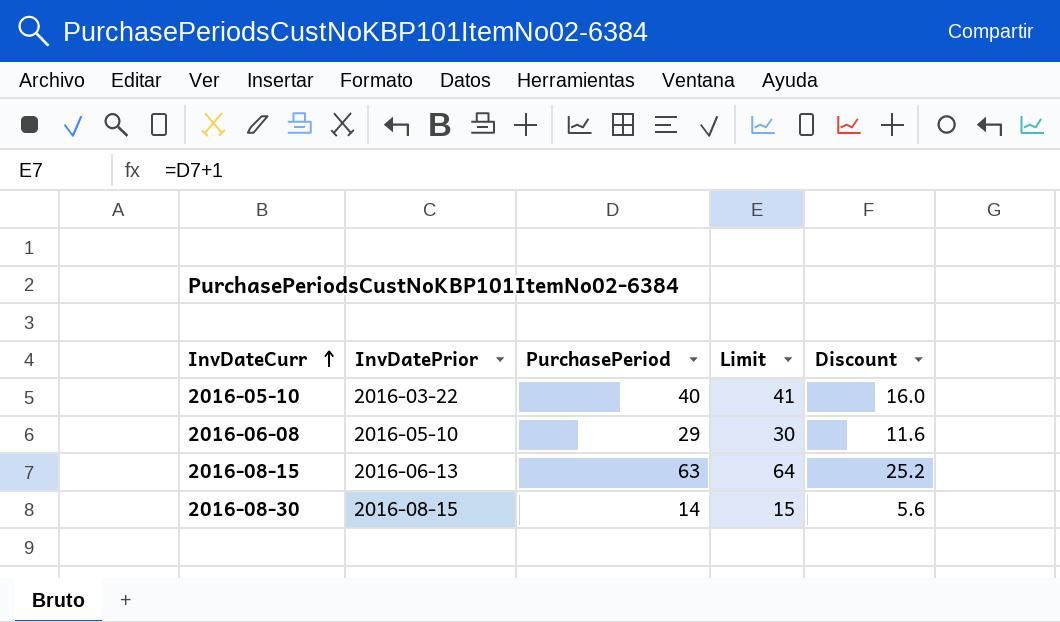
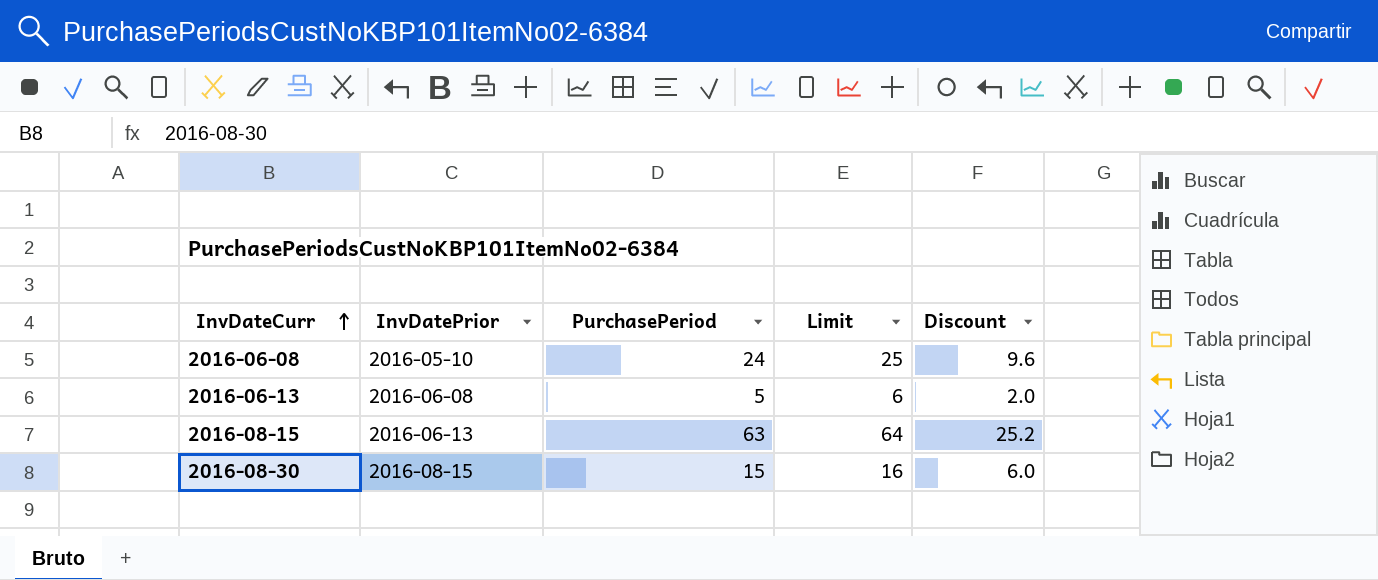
row 2016-05-10: 2016-03-22 | 40 | 41 | 16.0 -> none
2016-06-08 | PurchasePeriod: 29 -> 24
2016-06-08 | Limit: 30 -> 25
2016-06-08 | Discount: 11.6 -> 9.6
row 2016-06-13: none -> 2016-06-08 | 5 | 6 | 2.0
2016-08-30 | PurchasePeriod: 14 -> 15
2016-08-30 | Limit: 15 -> 16
2016-08-30 | Discount: 5.6 -> 6.0

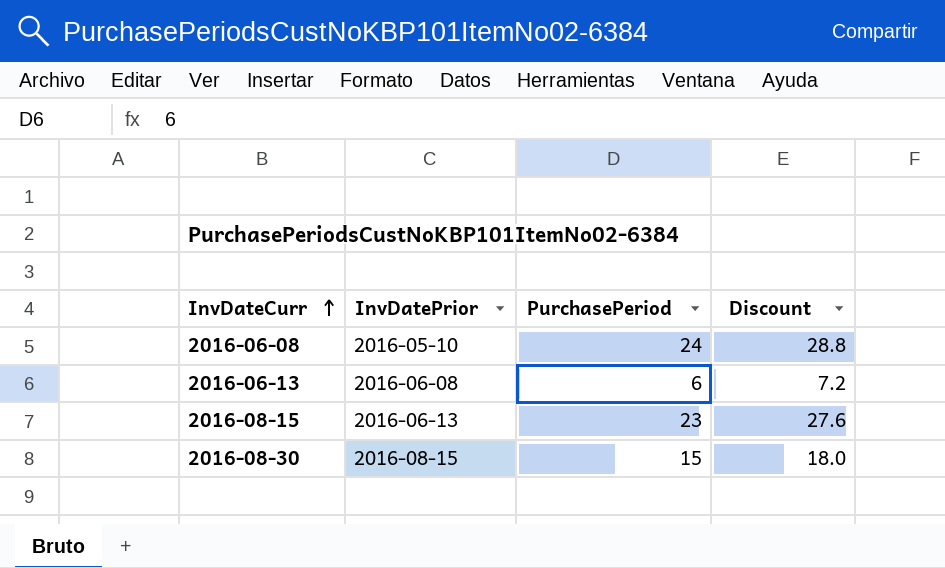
column Limit | formula: [PurchasePeriod] + 1 -> none
column Discount | formula: [PurchasePeriod] * 0.4 -> [PurchasePeriod] * 1.2
2016-06-13 | PurchasePeriod: 5 -> 6
2016-08-15 | PurchasePeriod: 63 -> 23

